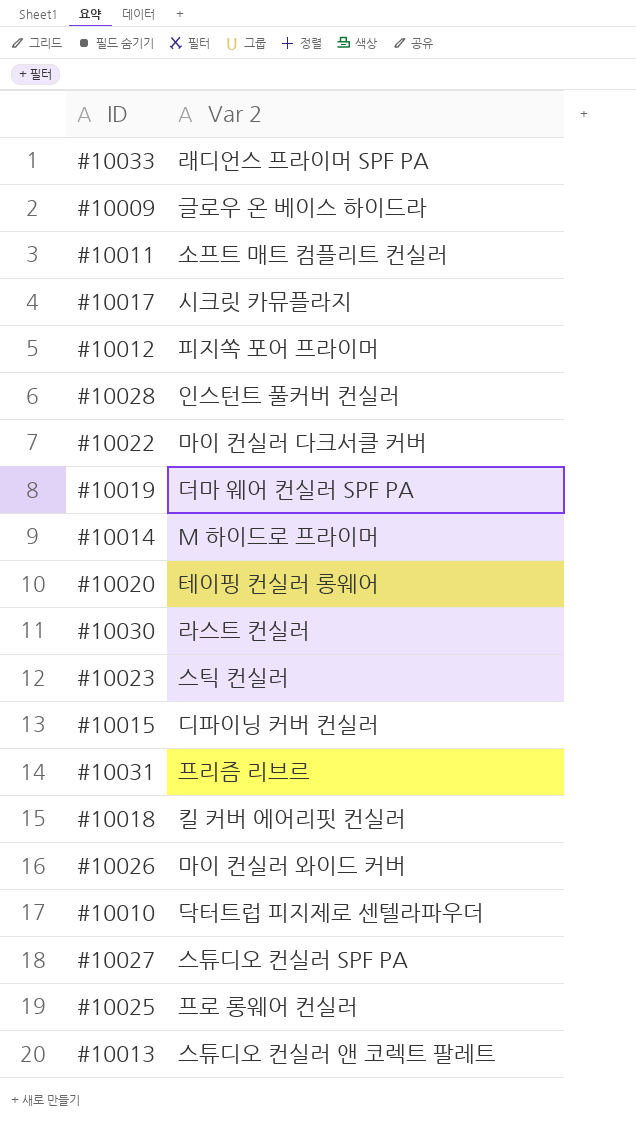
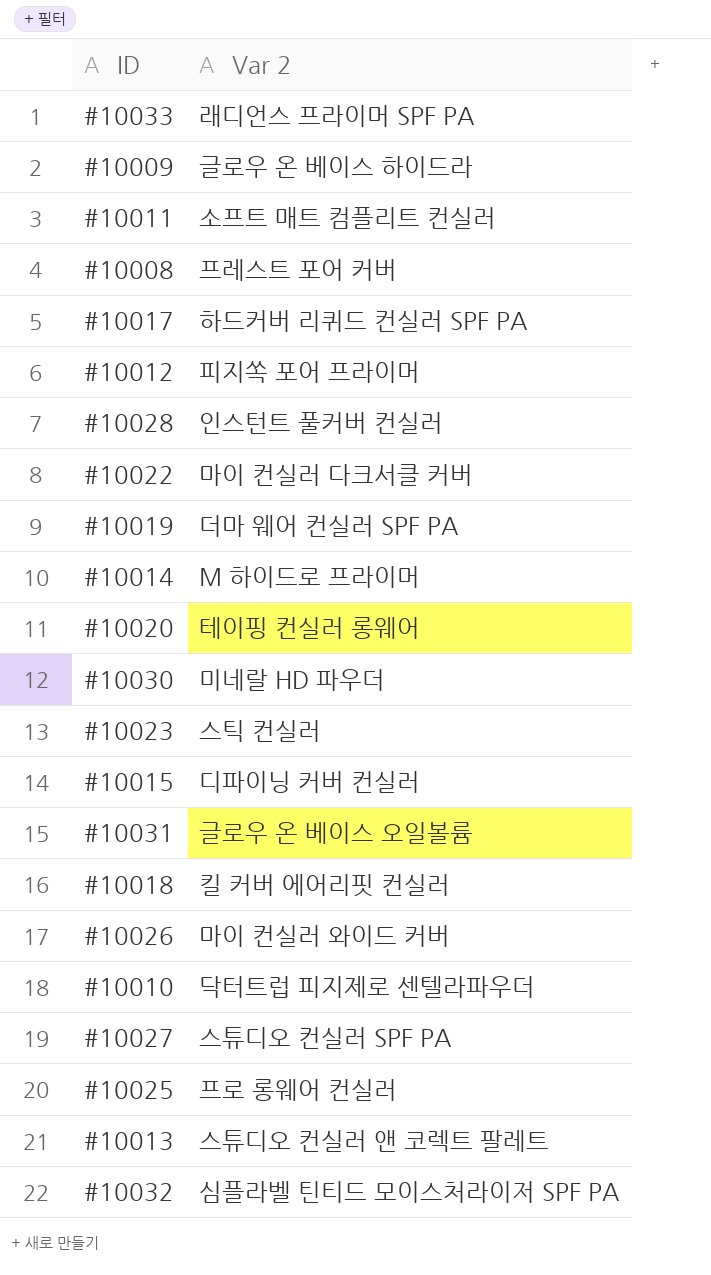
row #10008: none -> 프레스트 포어 커버
#10017 | Var 2: 시크릿 카뮤플라지 -> 하드커버 리퀴드 컨실러 SPF PA
#10030 | Var 2: 라스트 컨실러 -> 미네랄 HD 파우더
#10031 | Var 2: 프리즘 리브르 -> 글로우 온 베이스 오일볼륨
row #10032: none -> 심플라벨 틴티드 모이스처라이저 SPF PA

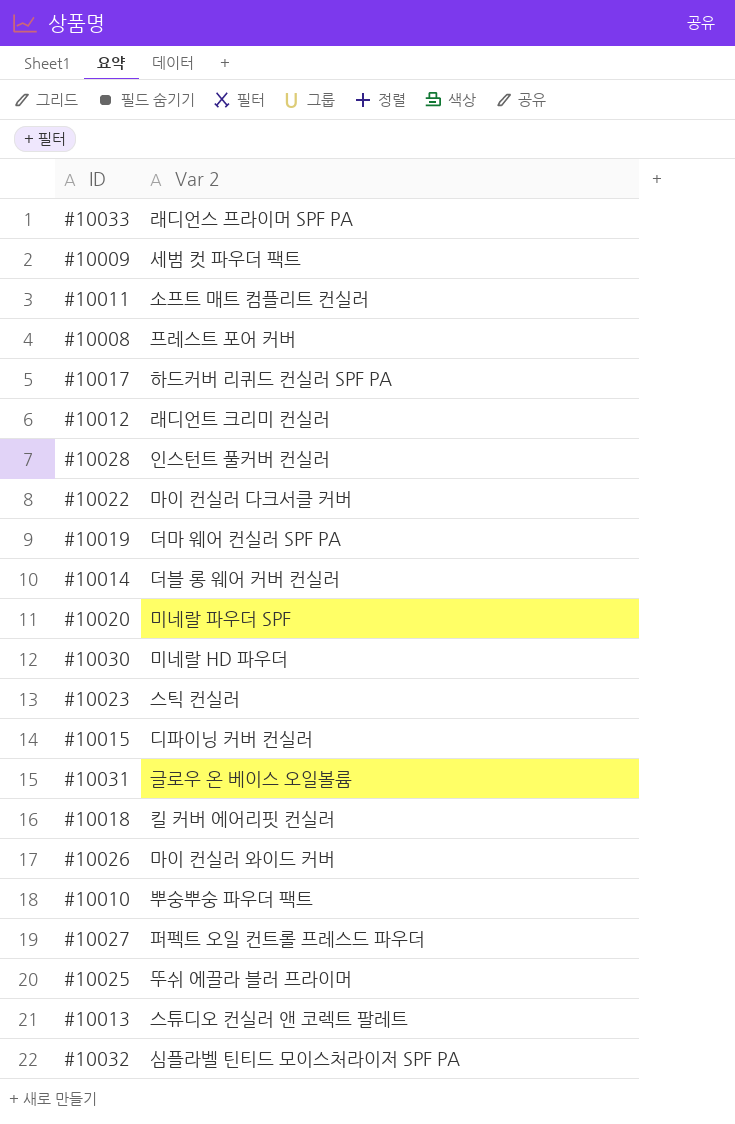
#10009 | Var 2: 글로우 온 베이스 하이드라 -> 세범 컷 파우더 팩트
#10012 | Var 2: 피지쏙 포어 프라이머 -> 래디언트 크리미 컨실러
#10014 | Var 2: M 하이드로 프라이머 -> 더블 롱 웨어 커버 컨실러
#10020 | Var 2: 테이핑 컨실러 롱웨어 -> 미네랄 파우더 SPF
#10010 | Var 2: 닥터트럽 피지제로 센텔라파우더 -> 뿌숭뿌숭 파우더 팩트
#10027 | Var 2: 스튜디오 컨실러 SPF PA -> 퍼펙트 오일 컨트롤 프레스드 파우더
#10025 | Var 2: 프로 롱웨어 컨실러 -> 뚜쉬 에끌라 블러 프라이머

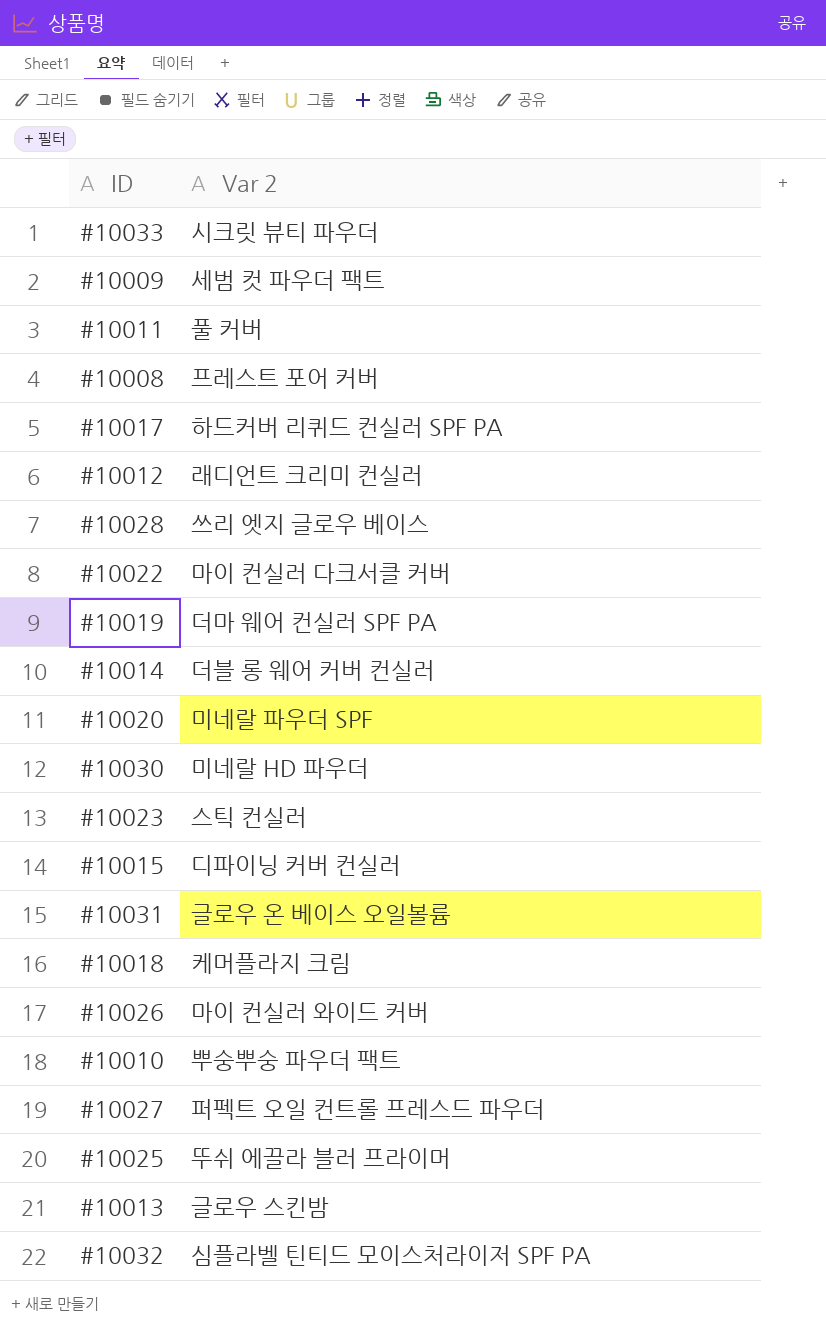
#10033 | Var 2: 래디언스 프라이머 SPF PA -> 시크릿 뷰티 파우더
#10011 | Var 2: 소프트 매트 컴플리트 컨실러 -> 풀 커버
#10028 | Var 2: 인스턴트 풀커버 컨실러 -> 쓰리 엣지 글로우 베이스
#10018 | Var 2: 킬 커버 에어리핏 컨실러 -> 케머플라지 크림
#10013 | Var 2: 스튜디오 컨실러 앤 코렉트 팔레트 -> 글로우 스킨밤

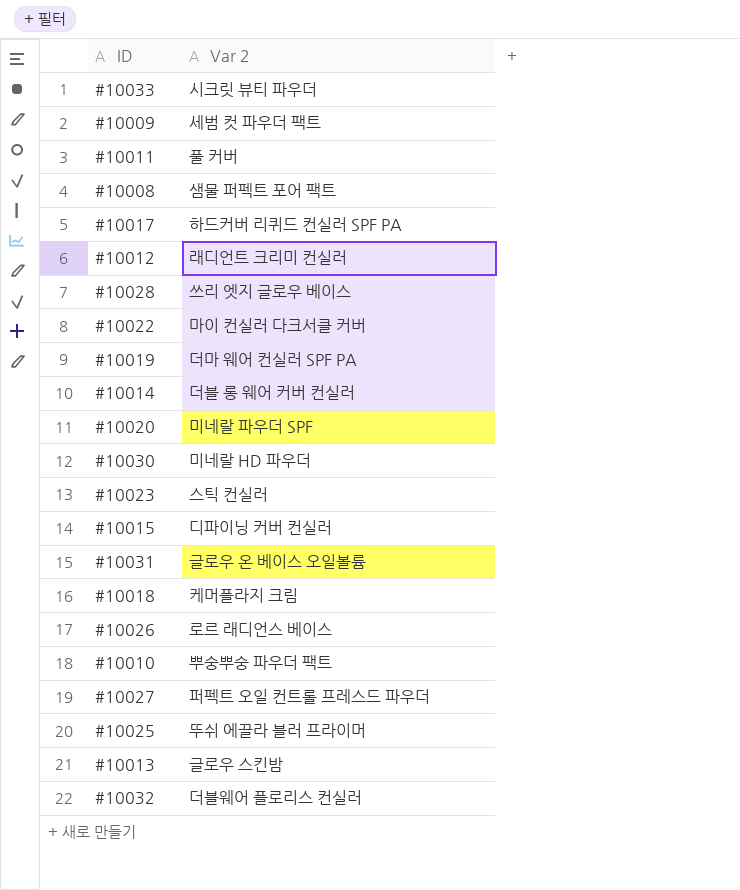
#10008 | Var 2: 프레스트 포어 커버 -> 샘물 퍼펙트 포어 팩트
#10026 | Var 2: 마이 컨실러 와이드 커버 -> 로르 래디언스 베이스
#10032 | Var 2: 심플라벨 틴티드 모이스처라이저 SPF PA -> 더블웨어 플로리스 컨실러

